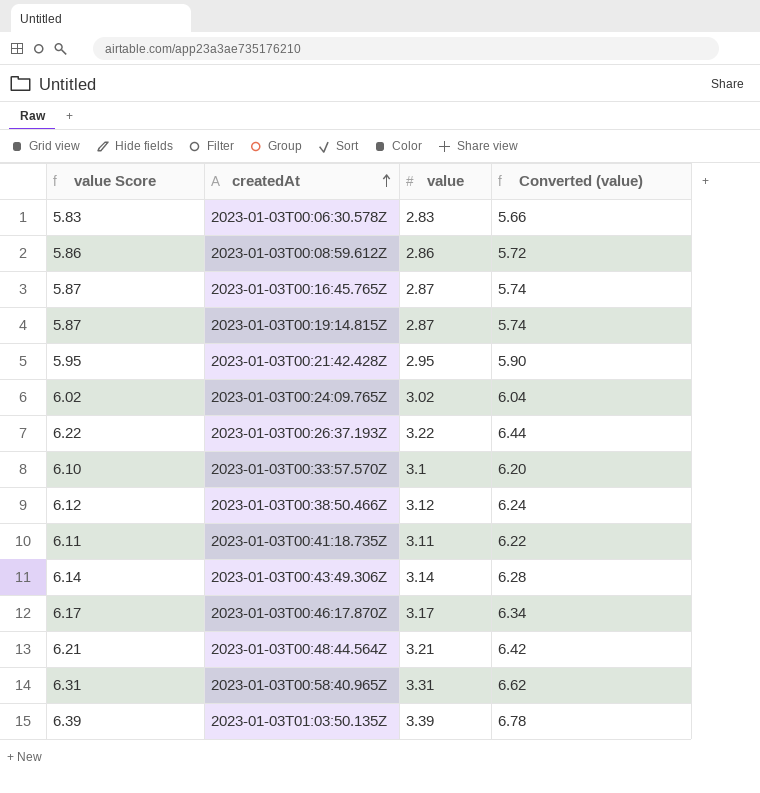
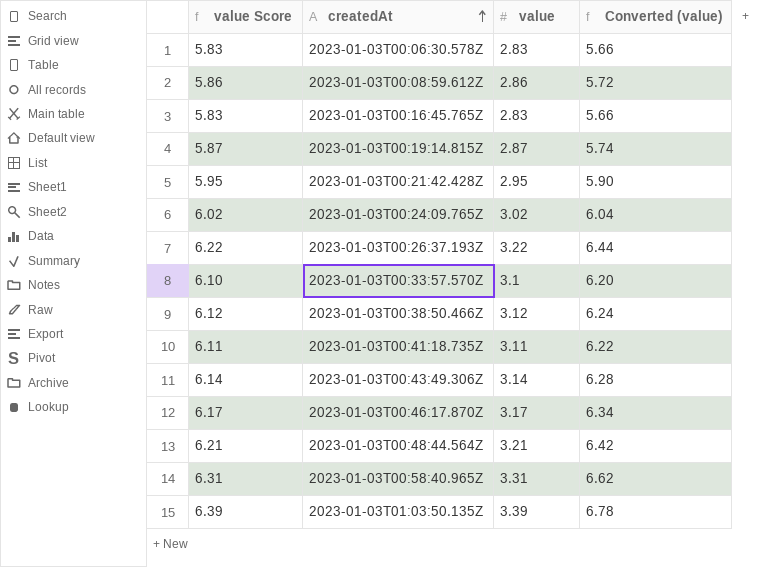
2023-01-03T00:16:45.765Z | value Score: 5.87 -> 5.83
2023-01-03T00:16:45.765Z | value: 2.87 -> 2.83
2023-01-03T00:16:45.765Z | Converted (value): 5.74 -> 5.66

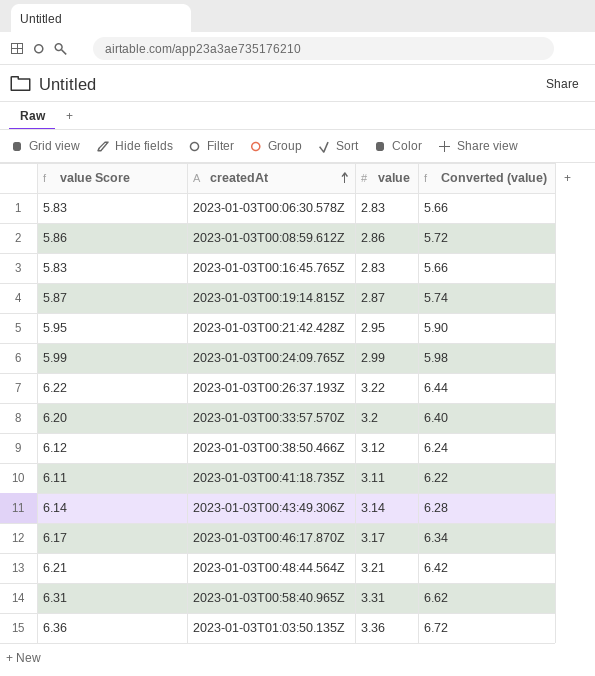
2023-01-03T00:24:09.765Z | value Score: 6.02 -> 5.99
2023-01-03T00:24:09.765Z | value: 3.02 -> 2.99
2023-01-03T00:24:09.765Z | Converted (value): 6.04 -> 5.98
2023-01-03T00:33:57.570Z | value Score: 6.10 -> 6.20
2023-01-03T00:33:57.570Z | value: 3.1 -> 3.2
2023-01-03T00:33:57.570Z | Converted (value): 6.20 -> 6.40
2023-01-03T01:03:50.135Z | value Score: 6.39 -> 6.36
2023-01-03T01:03:50.135Z | value: 3.39 -> 3.36
2023-01-03T01:03:50.135Z | Converted (value): 6.78 -> 6.72

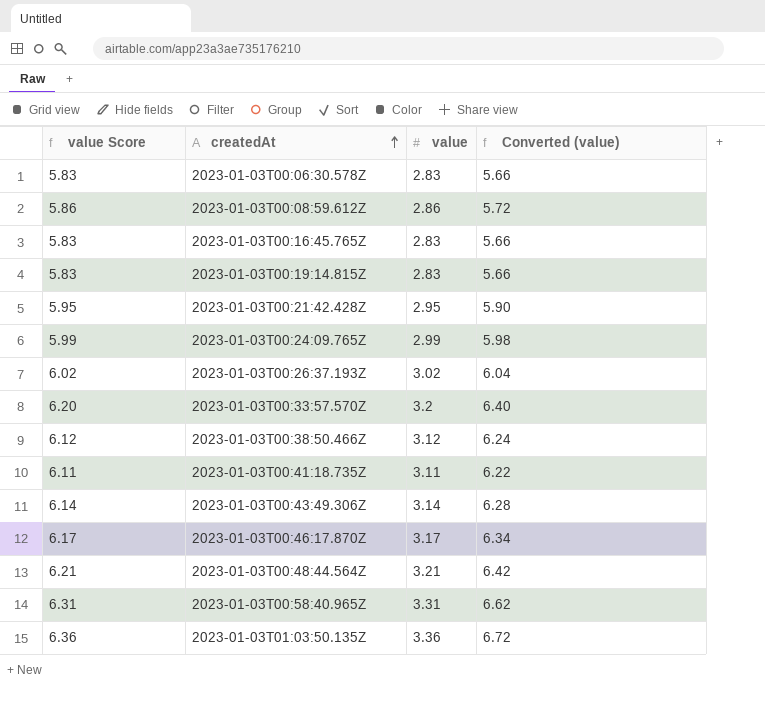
2023-01-03T00:19:14.815Z | value Score: 5.87 -> 5.83
2023-01-03T00:19:14.815Z | value: 2.87 -> 2.83
2023-01-03T00:19:14.815Z | Converted (value): 5.74 -> 5.66
2023-01-03T00:26:37.193Z | value Score: 6.22 -> 6.02
2023-01-03T00:26:37.193Z | value: 3.22 -> 3.02
2023-01-03T00:26:37.193Z | Converted (value): 6.44 -> 6.04

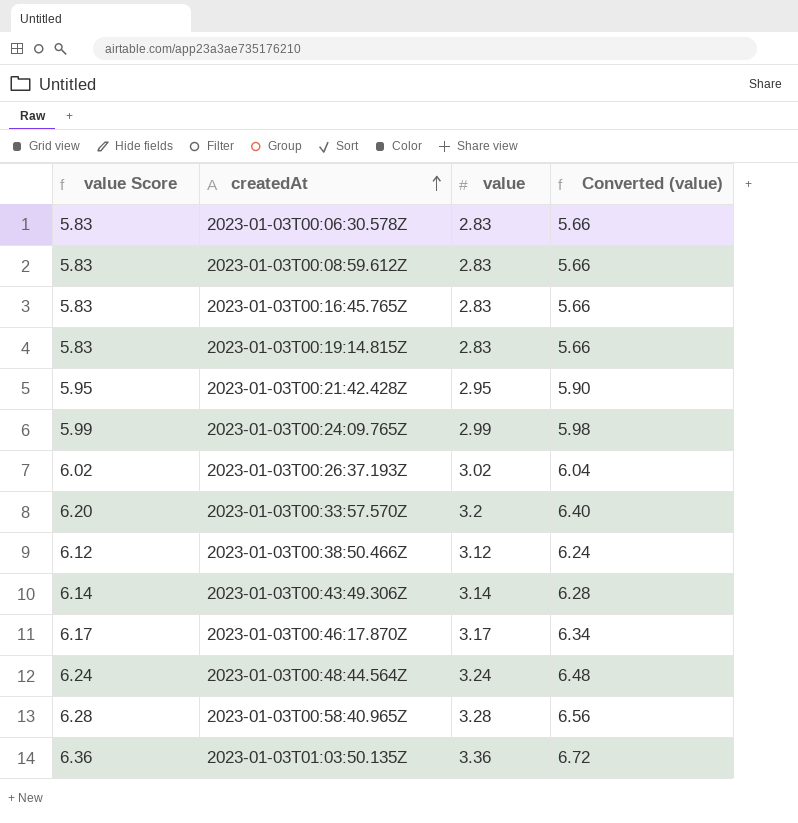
row 2023-01-03T00:41:18.735Z: 6.11 | 3.11 | 6.22 -> none
2023-01-03T00:08:59.612Z | value Score: 5.86 -> 5.83
2023-01-03T00:08:59.612Z | value: 2.86 -> 2.83
2023-01-03T00:08:59.612Z | Converted (value): 5.72 -> 5.66
2023-01-03T00:48:44.564Z | value Score: 6.21 -> 6.24
2023-01-03T00:48:44.564Z | value: 3.21 -> 3.24
2023-01-03T00:48:44.564Z | Converted (value): 6.42 -> 6.48
2023-01-03T00:58:40.965Z | value Score: 6.31 -> 6.28
2023-01-03T00:58:40.965Z | value: 3.31 -> 3.28
2023-01-03T00:58:40.965Z | Converted (value): 6.62 -> 6.56

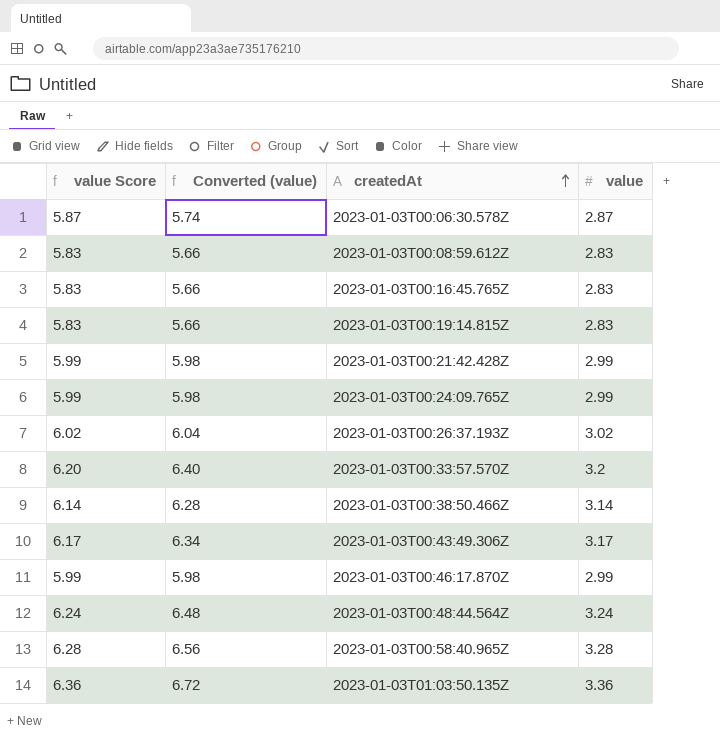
column Converted (value) | position: 4 -> 2
2023-01-03T00:06:30.578Z | value Score: 5.83 -> 5.87
2023-01-03T00:06:30.578Z | Converted (value): 5.66 -> 5.74
2023-01-03T00:06:30.578Z | value: 2.83 -> 2.87
2023-01-03T00:21:42.428Z | value Score: 5.95 -> 5.99
2023-01-03T00:21:42.428Z | Converted (value): 5.90 -> 5.98
2023-01-03T00:21:42.428Z | value: 2.95 -> 2.99
2023-01-03T00:38:50.466Z | value Score: 6.12 -> 6.14
2023-01-03T00:38:50.466Z | Converted (value): 6.24 -> 6.28
2023-01-03T00:38:50.466Z | value: 3.12 -> 3.14
2023-01-03T00:43:49.306Z | value Score: 6.14 -> 6.17
2023-01-03T00:43:49.306Z | Converted (value): 6.28 -> 6.34
2023-01-03T00:43:49.306Z | value: 3.14 -> 3.17
2023-01-03T00:46:17.870Z | value Score: 6.17 -> 5.99
2023-01-03T00:46:17.870Z | Converted (value): 6.34 -> 5.98
2023-01-03T00:46:17.870Z | value: 3.17 -> 2.99

